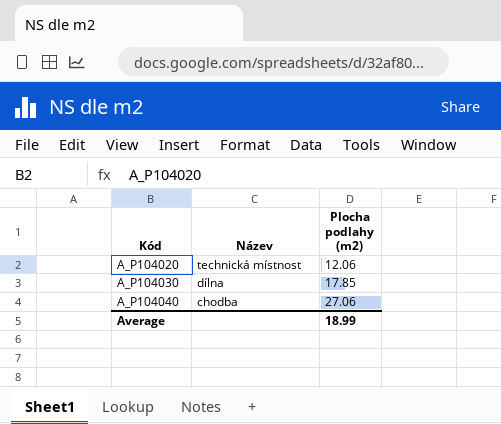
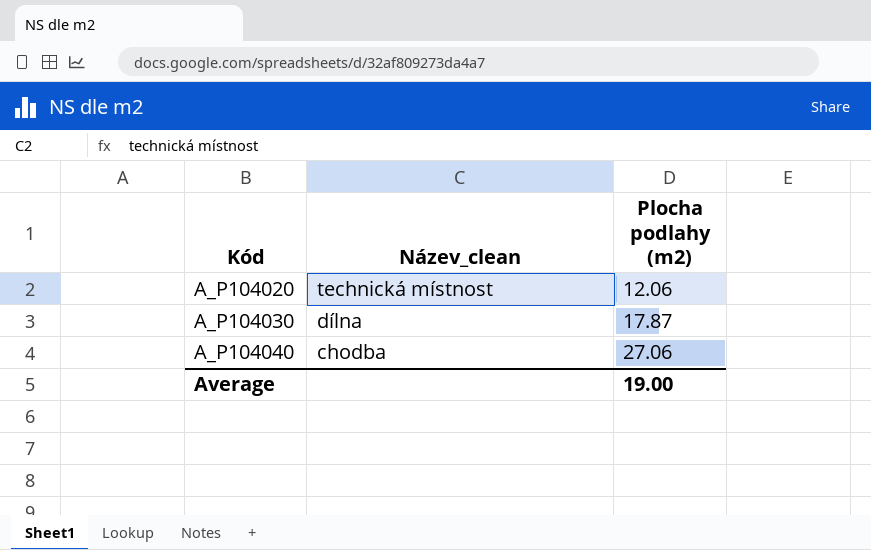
column name: Název -> Název_clean
A_P104030 | Plocha podlahy (m2): 17.85 -> 17.87
Average | Plocha podlahy (m2): 18.99 -> 19.00

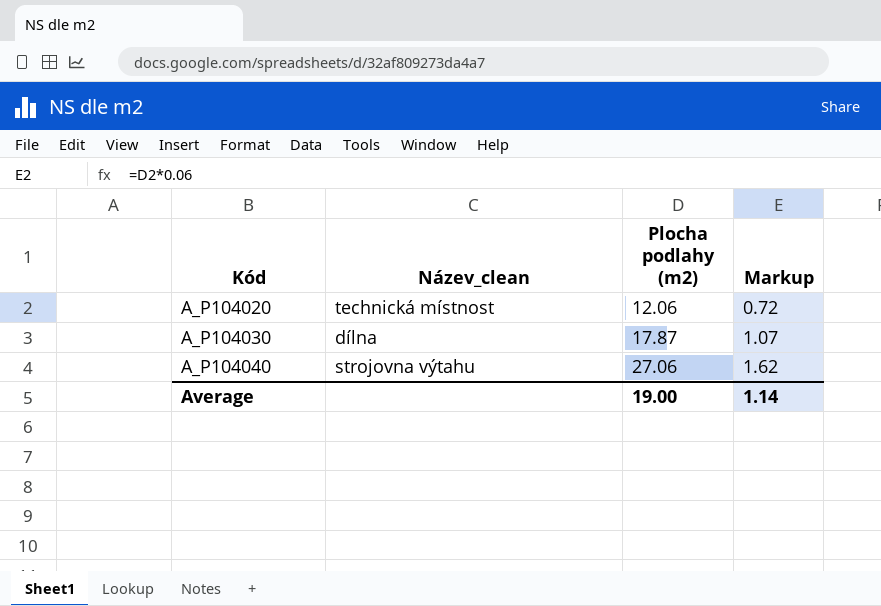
column Markup | formula: none -> [Plocha podlahy (m2)] * 0.06
A_P104040 | Název_clean: chodba -> strojovna výtahu

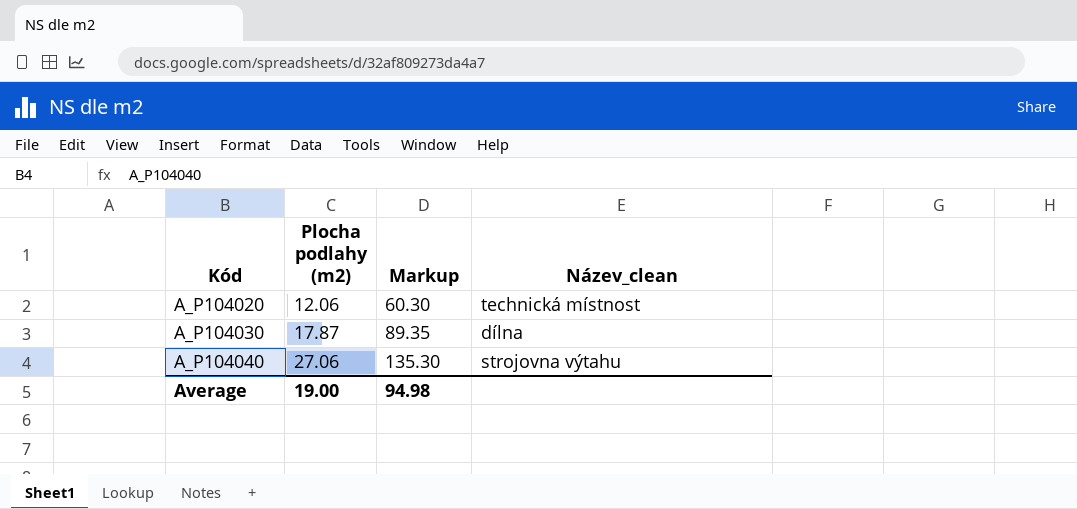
column Markup | formula: [Plocha podlahy (m2)] * 0.06 -> [Plocha podlahy (m2)] * 5
column Název_clean | position: 2 -> 4
Average | Markup: 1.14 -> 94.98

